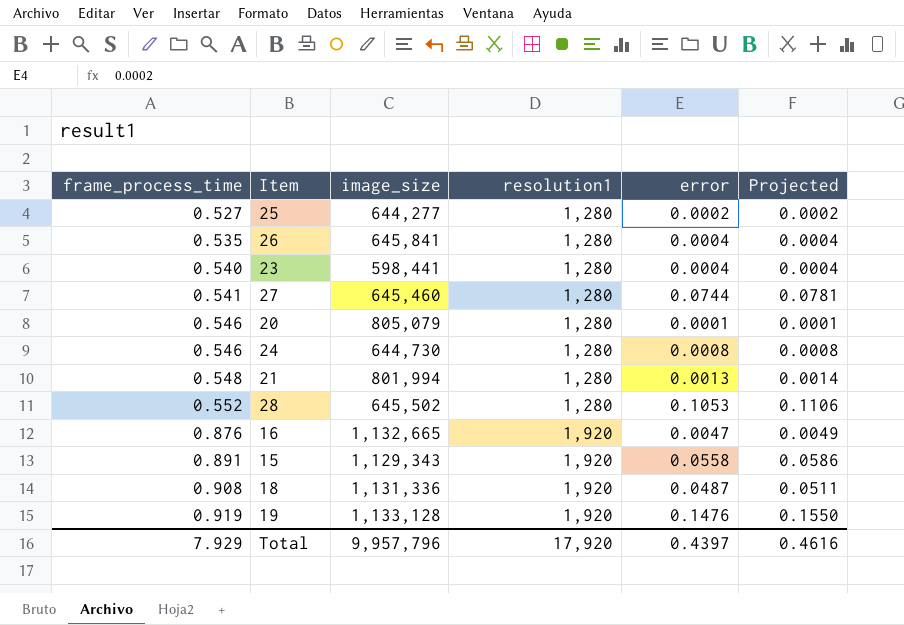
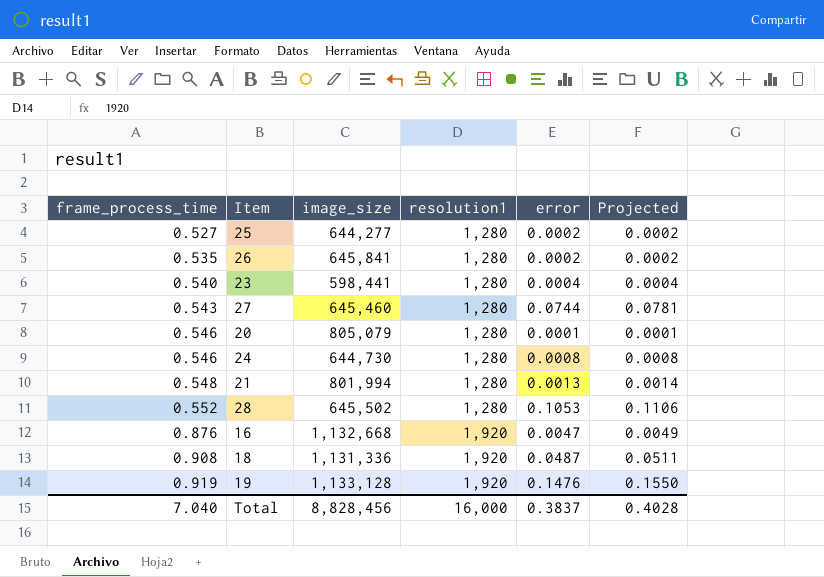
row 15: 0.891 | 1,129,343 | 1,920 | 0.0558 | 0.0586 -> none
26 | error: 0.0004 -> 0.0002
26 | Projected: 0.0004 -> 0.0002
27 | frame_process_time: 0.541 -> 0.543
16 | image_size: 1,132,665 -> 1,132,668
Total | frame_process_time: 7.929 -> 7.040
Total | image_size: 9,957,796 -> 8,828,456
Total | resolution1: 17,920 -> 16,000
Total | error: 0.4397 -> 0.3837
Total | Projected: 0.4616 -> 0.4028

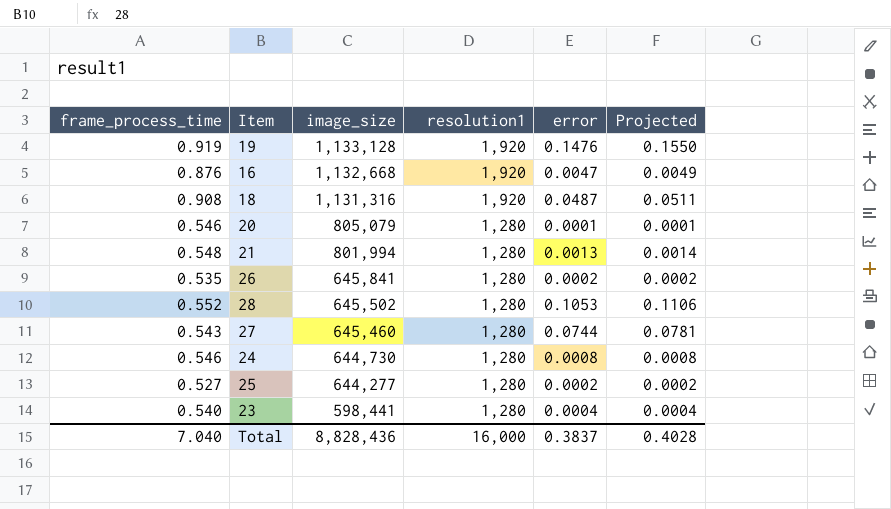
row order: frame_process_time ascending -> image_size descending
18 | image_size: 1,131,336 -> 1,131,316
Total | image_size: 8,828,456 -> 8,828,436

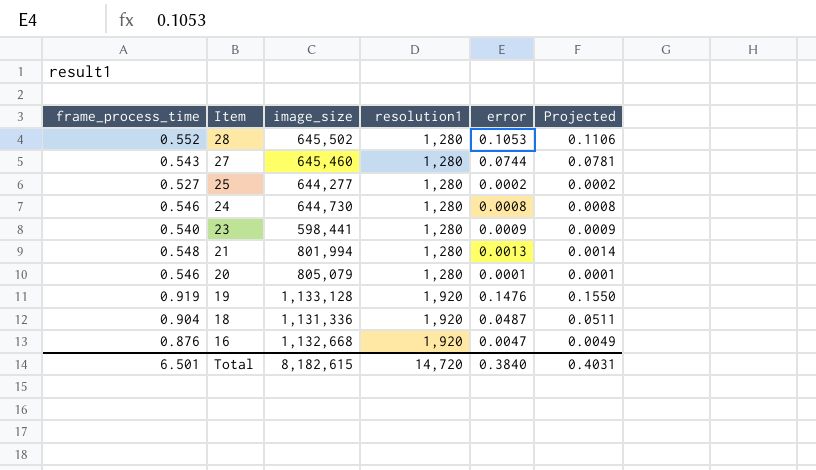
row order: image_size descending -> Item descending
row 26: 0.535 | 645,841 | 1,280 | 0.0002 | 0.0002 -> none
23 | error: 0.0004 -> 0.0009
23 | Projected: 0.0004 -> 0.0009
18 | frame_process_time: 0.908 -> 0.904
18 | image_size: 1,131,316 -> 1,131,336
Total | frame_process_time: 7.040 -> 6.501
Total | image_size: 8,828,436 -> 8,182,615
Total | resolution1: 16,000 -> 14,720
Total | error: 0.3837 -> 0.3840
Total | Projected: 0.4028 -> 0.4031

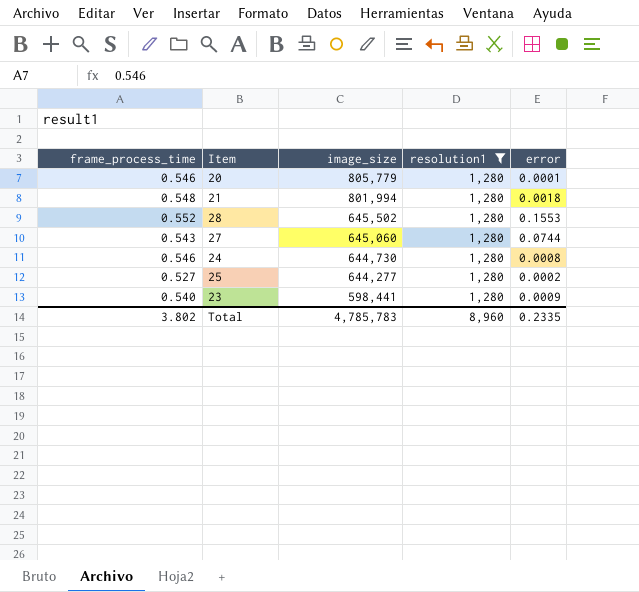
filter: none -> resolution1 = 1,280
row order: Item descending -> image_size descending
column Projected | formula: [error] * 1.05 -> none
20 | image_size: 805,079 -> 805,779
21 | error: 0.0013 -> 0.0018
28 | error: 0.1053 -> 0.1553
27 | image_size: 645,460 -> 645,060
Total | frame_process_time: 6.501 -> 3.802
Total | image_size: 8,182,615 -> 4,785,783
Total | resolution1: 14,720 -> 8,960
Total | error: 0.3840 -> 0.2335

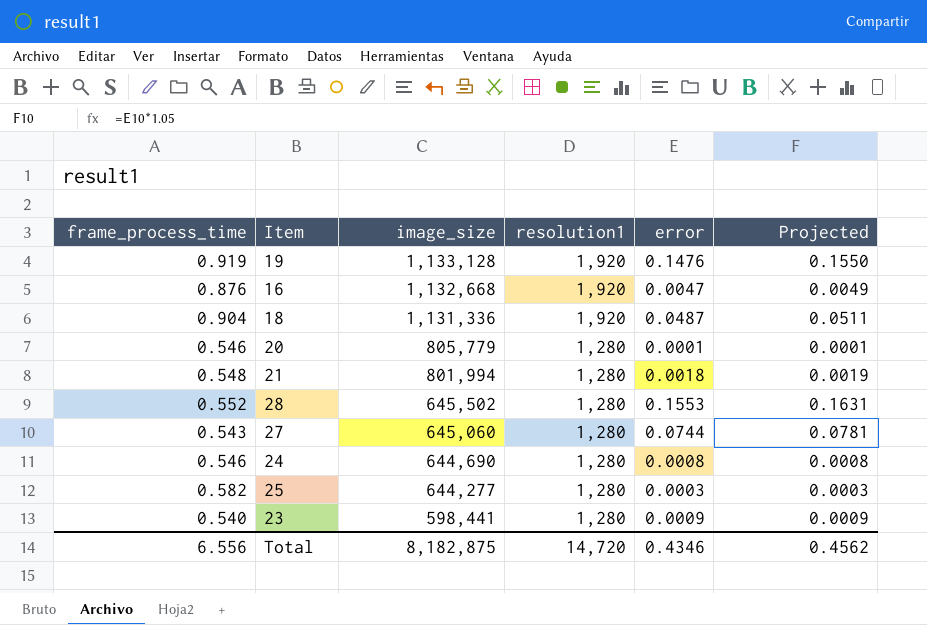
filter: resolution1 = 1,280 -> none
column Projected | formula: none -> [error] * 1.05
24 | image_size: 644,730 -> 644,690
25 | frame_process_time: 0.527 -> 0.582
25 | error: 0.0002 -> 0.0003
Total | frame_process_time: 3.802 -> 6.556
Total | image_size: 4,785,783 -> 8,182,875
Total | resolution1: 8,960 -> 14,720
Total | error: 0.2335 -> 0.4346

